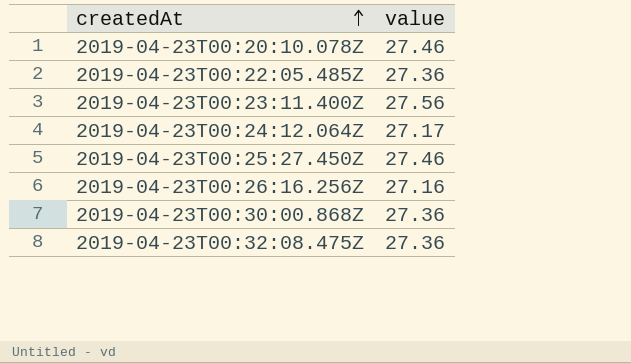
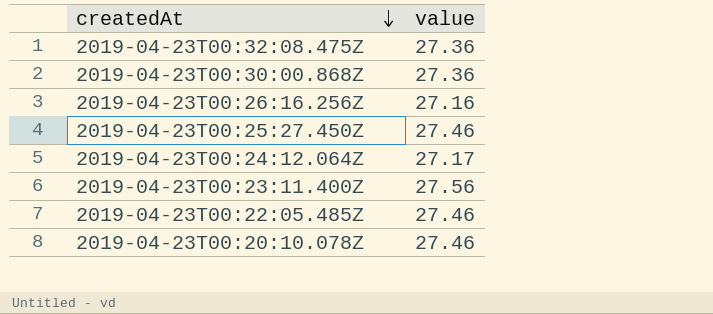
row order: createdAt ascending -> createdAt descending
2019-04-23T00:22:05.485Z | value: 27.36 -> 27.46

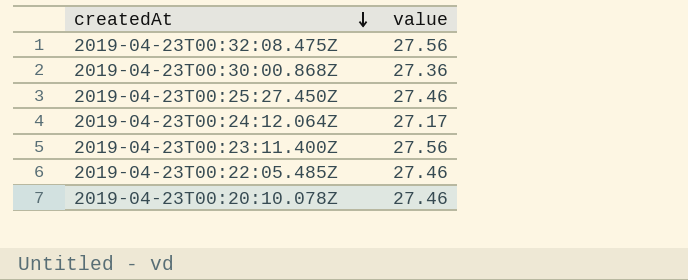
row 2019-04-23T00:26:16.256Z: 27.16 -> none
2019-04-23T00:32:08.475Z | value: 27.36 -> 27.56

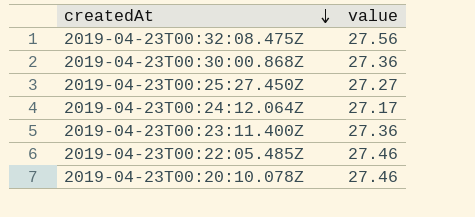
2019-04-23T00:25:27.450Z | value: 27.46 -> 27.27
2019-04-23T00:23:11.400Z | value: 27.56 -> 27.36

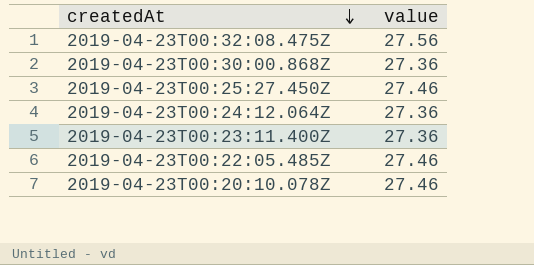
2019-04-23T00:25:27.450Z | value: 27.27 -> 27.46
2019-04-23T00:24:12.064Z | value: 27.17 -> 27.36

